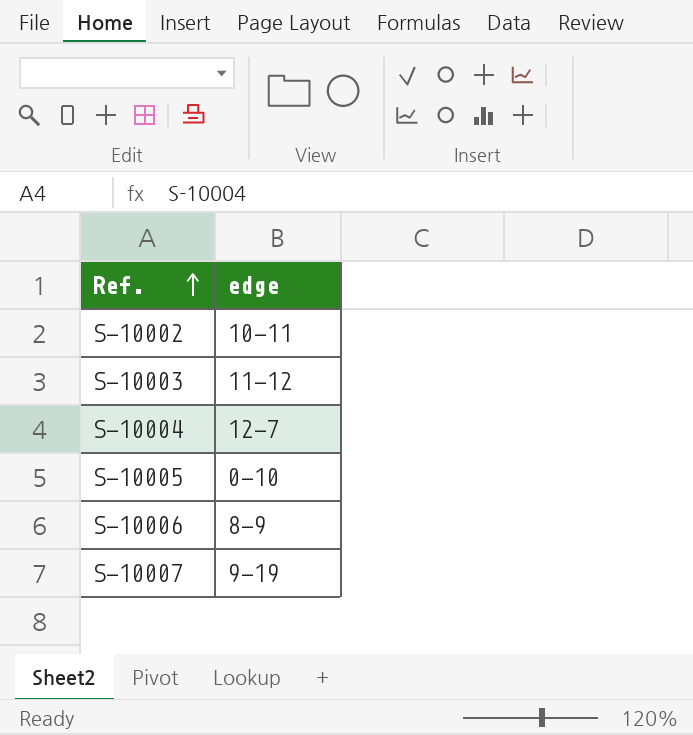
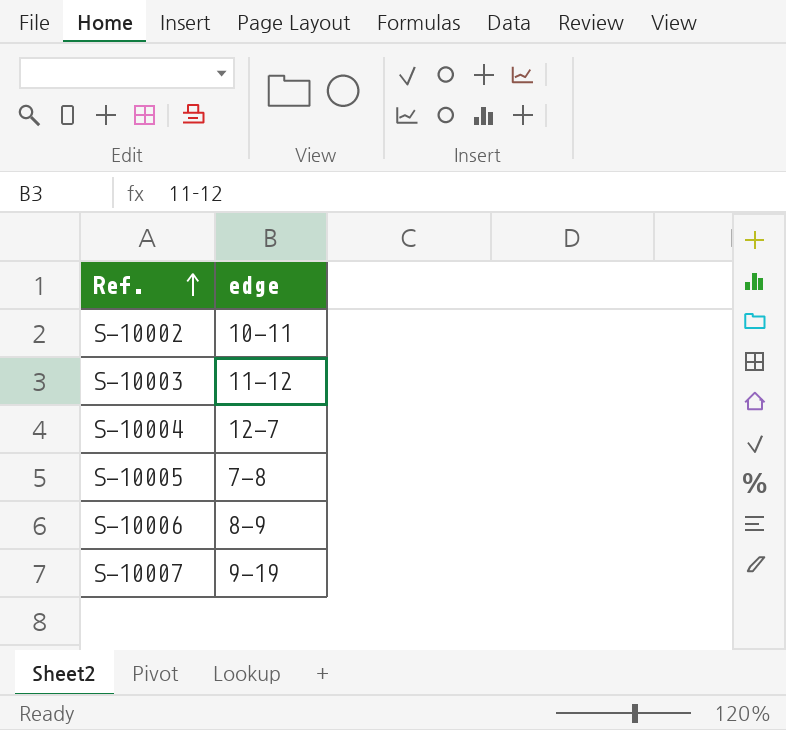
S-10005 | edge: 0-10 -> 7-8

